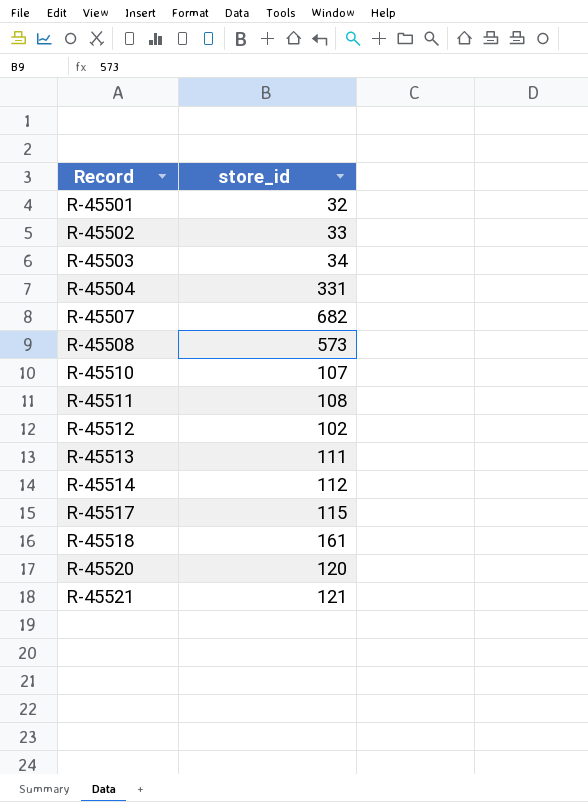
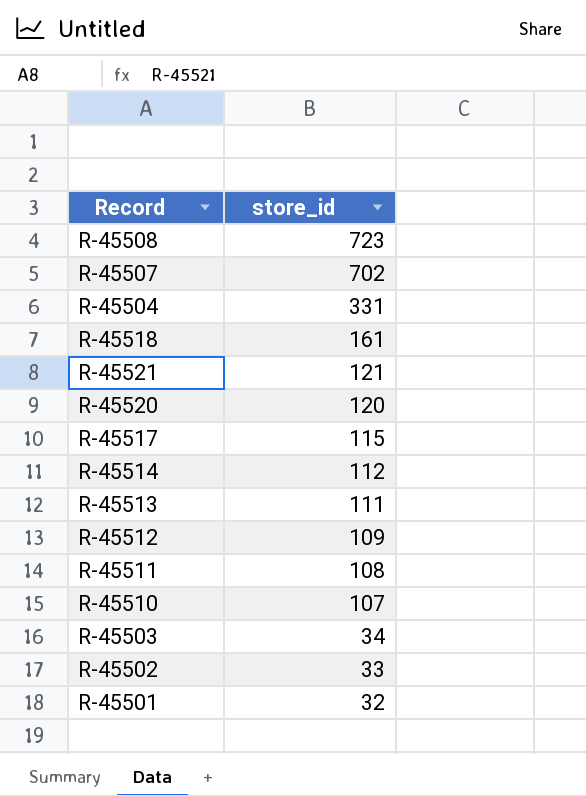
row order: Record ascending -> store_id descending
R-45508 | store_id: 573 -> 723
R-45507 | store_id: 682 -> 702
R-45512 | store_id: 102 -> 109

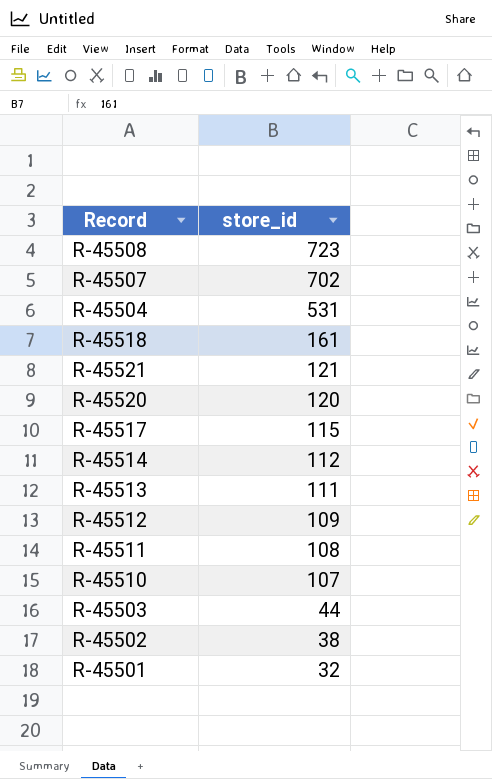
R-45504 | store_id: 331 -> 531
R-45503 | store_id: 34 -> 44
R-45502 | store_id: 33 -> 38

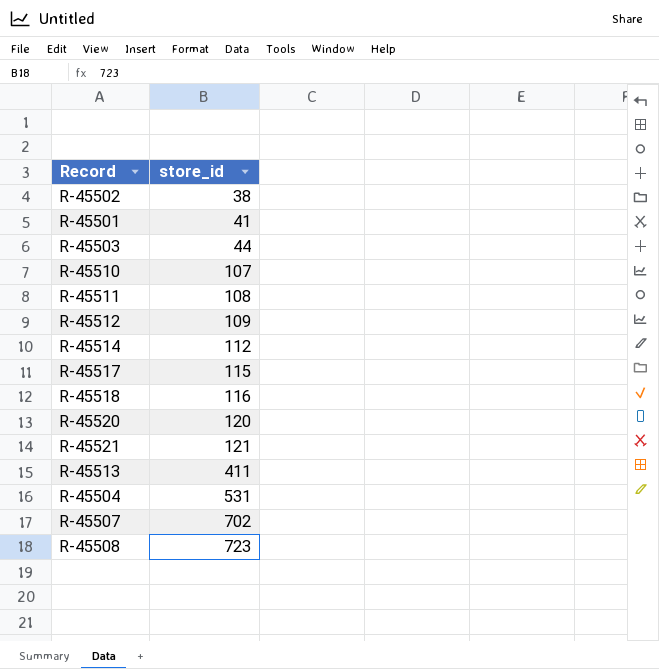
row order: store_id descending -> store_id ascending
R-45501 | store_id: 32 -> 41
R-45518 | store_id: 161 -> 116
R-45513 | store_id: 111 -> 411

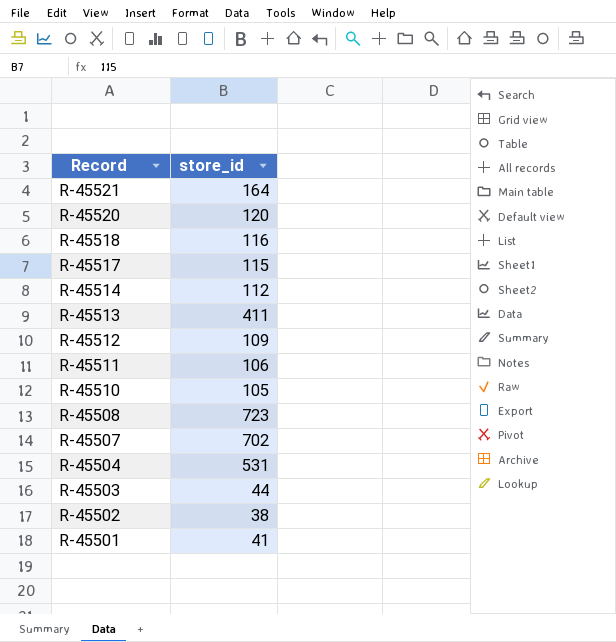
row order: store_id ascending -> Record descending
R-45521 | store_id: 121 -> 164
R-45511 | store_id: 108 -> 106
R-45510 | store_id: 107 -> 105

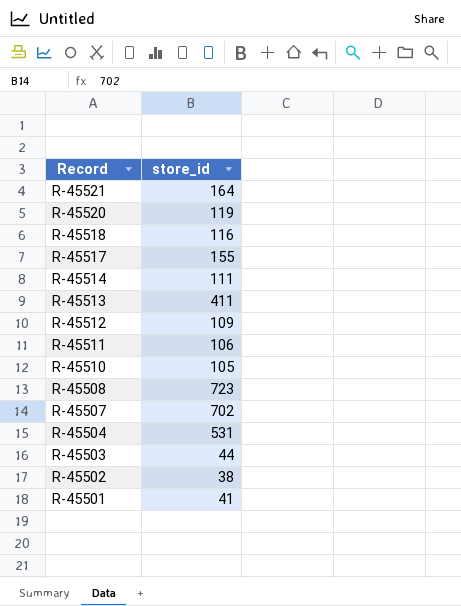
R-45520 | store_id: 120 -> 119
R-45517 | store_id: 115 -> 155
R-45514 | store_id: 112 -> 111

